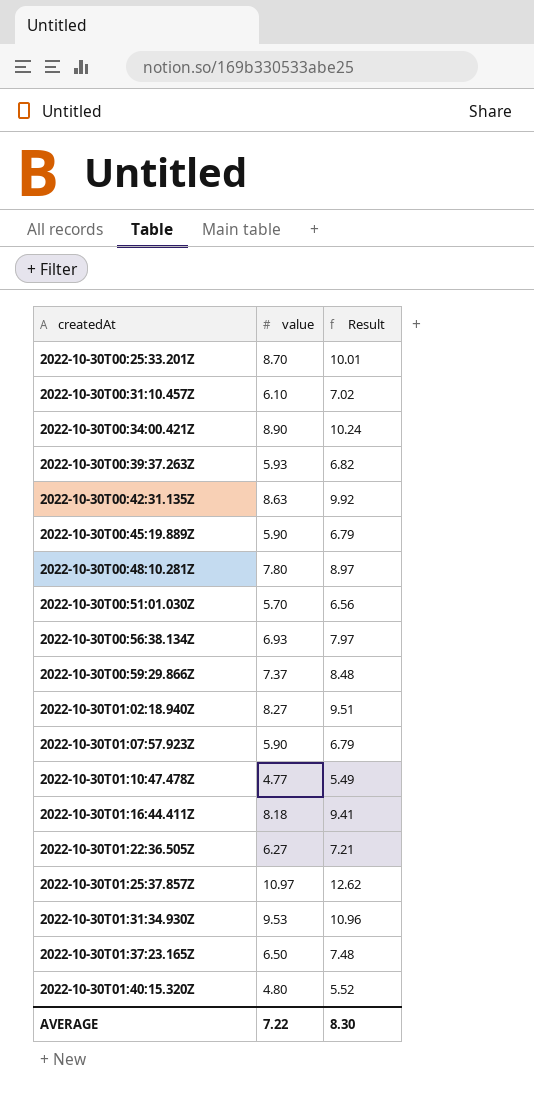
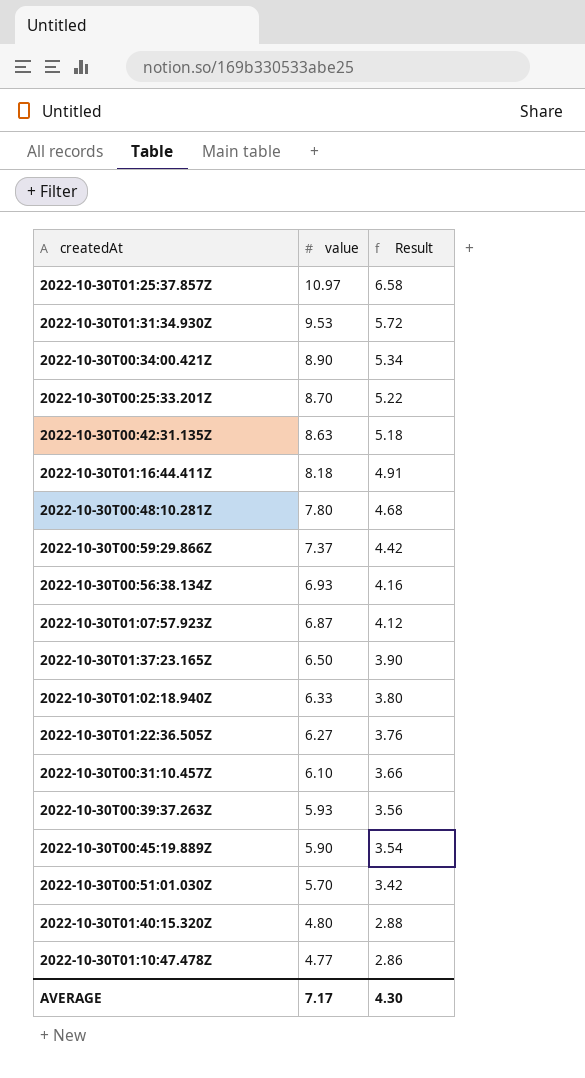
row order: createdAt ascending -> value descending
column Result | formula: [value] * 1.15 -> [value] * 0.6
2022-10-30T01:07:57.923Z | value: 5.90 -> 6.87
2022-10-30T01:02:18.940Z | value: 8.27 -> 6.33
AVERAGE | value: 7.22 -> 7.17
AVERAGE | Result: 8.30 -> 4.30

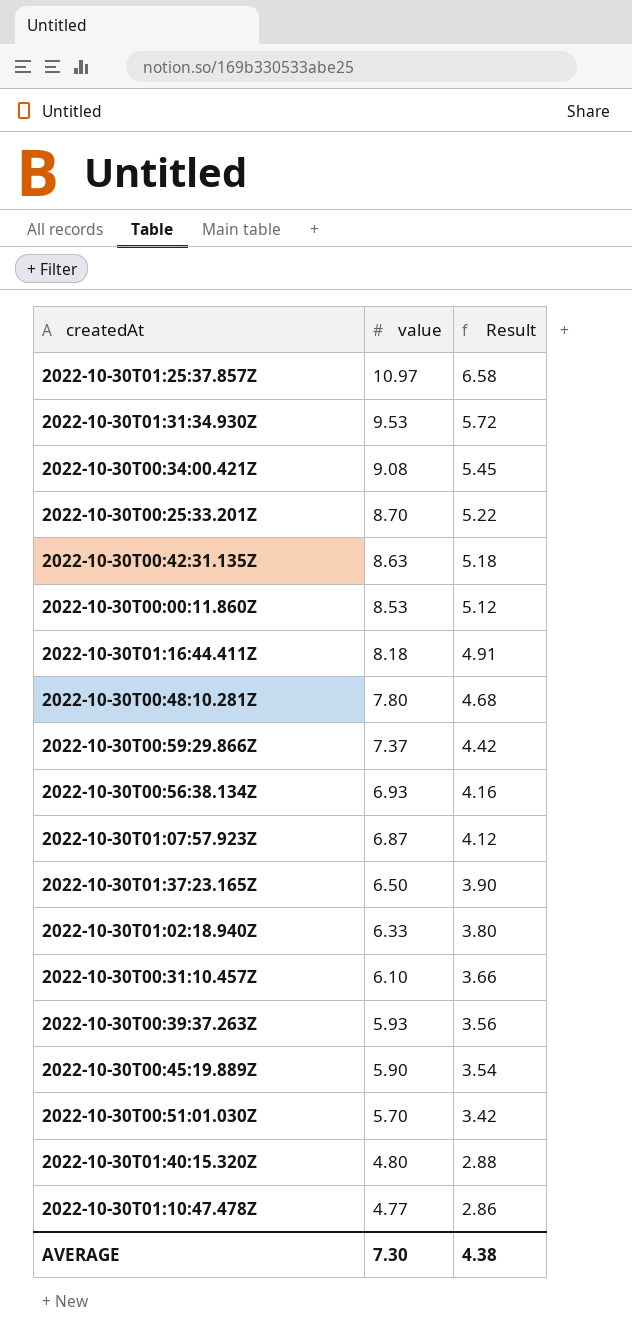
row 2022-10-30T01:22:36.505Z: 6.27 | 3.76 -> none
2022-10-30T00:34:00.421Z | value: 8.90 -> 9.08
2022-10-30T00:34:00.421Z | Result: 5.34 -> 5.45
row 2022-10-30T00:00:11.860Z: none -> 8.53 | 5.12
AVERAGE | value: 7.17 -> 7.30
AVERAGE | Result: 4.30 -> 4.38

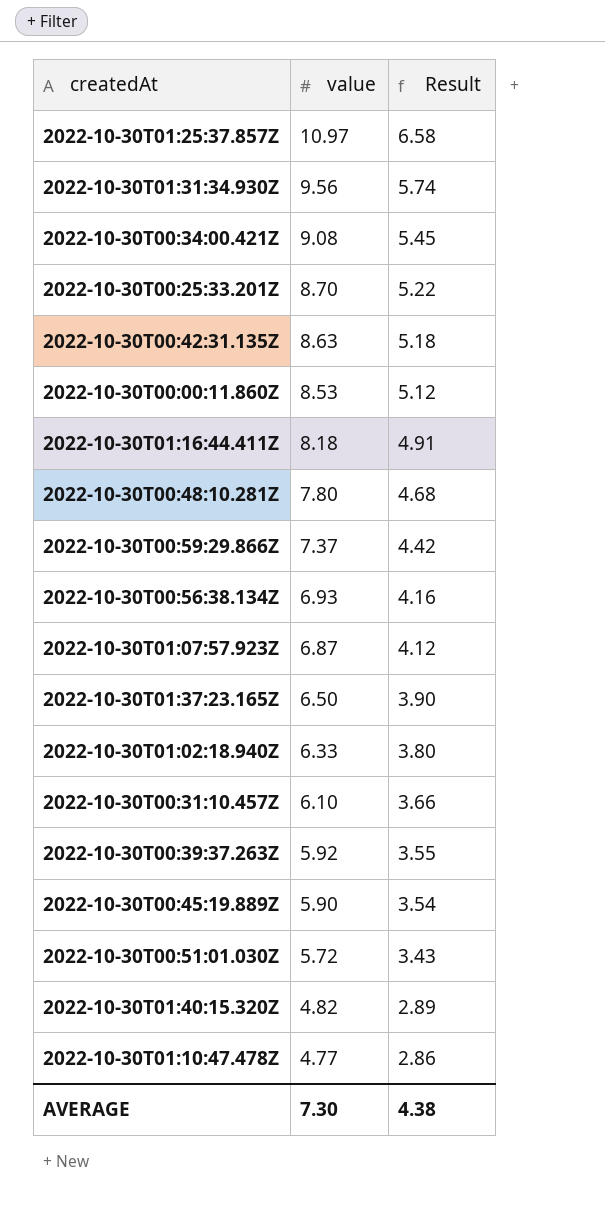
2022-10-30T01:31:34.930Z | value: 9.53 -> 9.56
2022-10-30T01:31:34.930Z | Result: 5.72 -> 5.74
2022-10-30T00:39:37.263Z | value: 5.93 -> 5.92
2022-10-30T00:39:37.263Z | Result: 3.56 -> 3.55
2022-10-30T00:51:01.030Z | value: 5.70 -> 5.72
2022-10-30T00:51:01.030Z | Result: 3.42 -> 3.43
2022-10-30T01:40:15.320Z | value: 4.80 -> 4.82
2022-10-30T01:40:15.320Z | Result: 2.88 -> 2.89

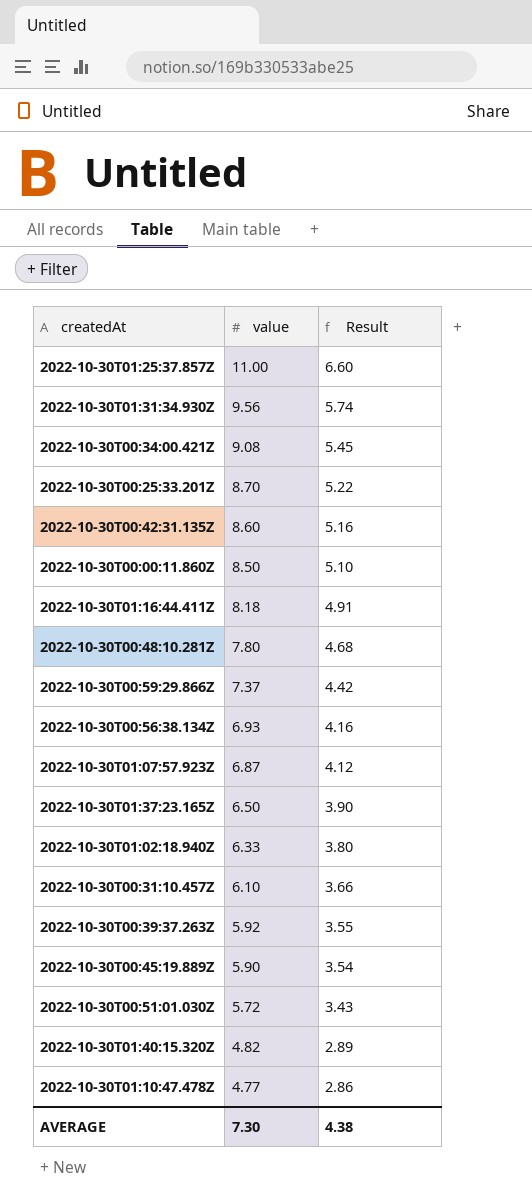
2022-10-30T01:25:37.857Z | value: 10.97 -> 11.00
2022-10-30T01:25:37.857Z | Result: 6.58 -> 6.60
2022-10-30T00:42:31.135Z | value: 8.63 -> 8.60
2022-10-30T00:42:31.135Z | Result: 5.18 -> 5.16
2022-10-30T00:00:11.860Z | value: 8.53 -> 8.50
2022-10-30T00:00:11.860Z | Result: 5.12 -> 5.10

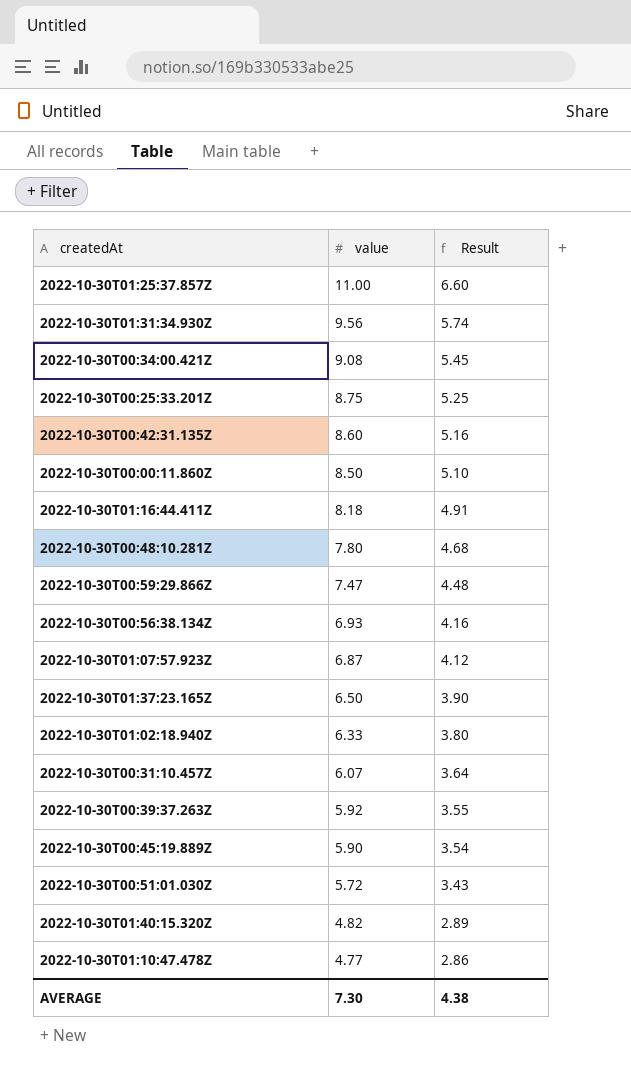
2022-10-30T00:25:33.201Z | value: 8.70 -> 8.75
2022-10-30T00:25:33.201Z | Result: 5.22 -> 5.25
2022-10-30T00:59:29.866Z | value: 7.37 -> 7.47
2022-10-30T00:59:29.866Z | Result: 4.42 -> 4.48
2022-10-30T00:31:10.457Z | value: 6.10 -> 6.07
2022-10-30T00:31:10.457Z | Result: 3.66 -> 3.64

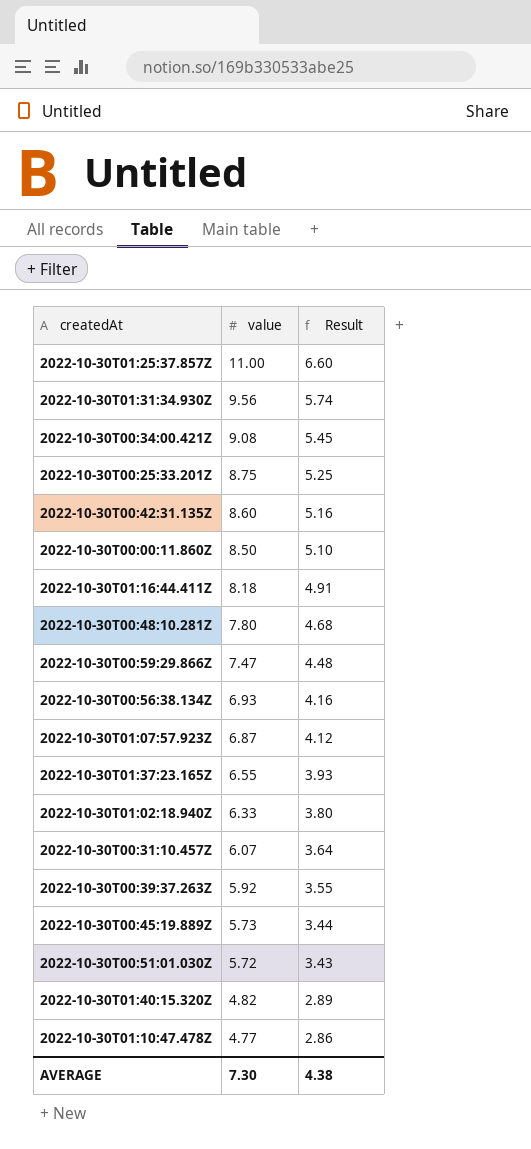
2022-10-30T01:37:23.165Z | value: 6.50 -> 6.55
2022-10-30T01:37:23.165Z | Result: 3.90 -> 3.93
2022-10-30T00:45:19.889Z | value: 5.90 -> 5.73
2022-10-30T00:45:19.889Z | Result: 3.54 -> 3.44

